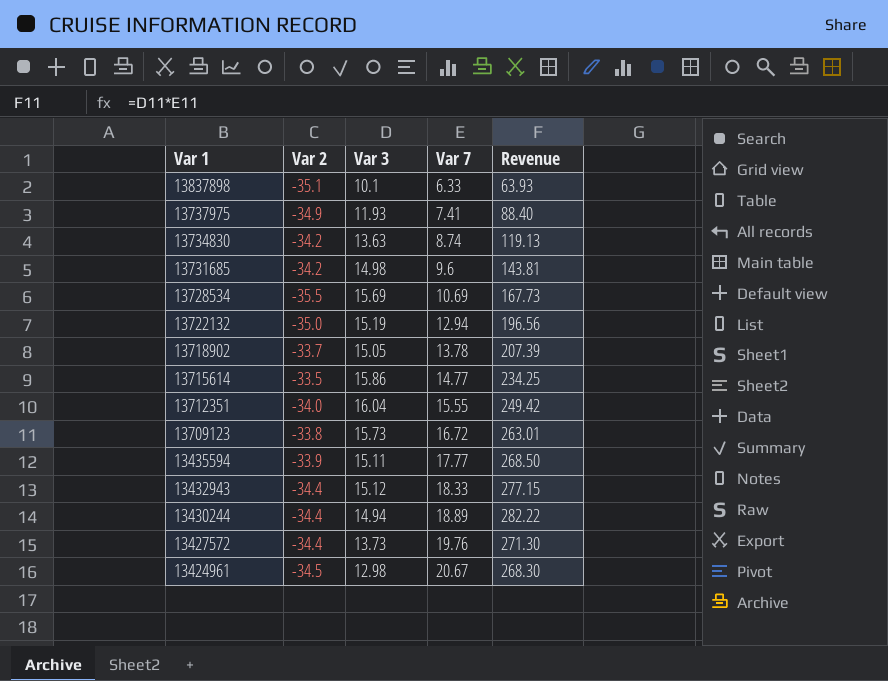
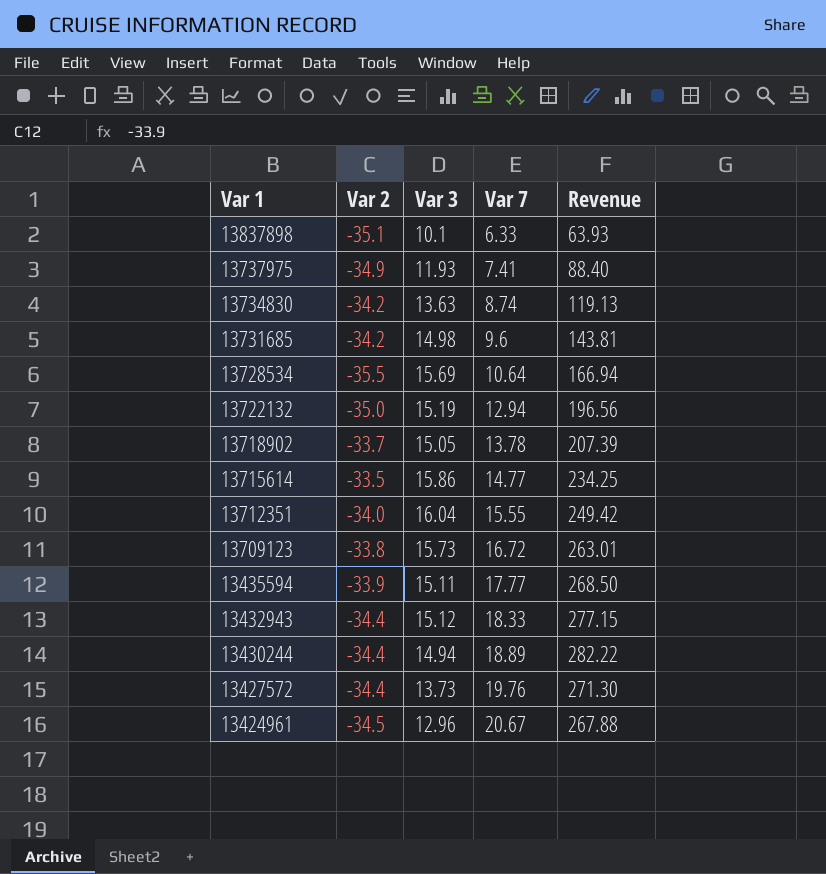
13728534 | Var 7: 10.69 -> 10.64
13728534 | Revenue: 167.73 -> 166.94
13424961 | Var 3: 12.98 -> 12.96
13424961 | Revenue: 268.30 -> 267.88

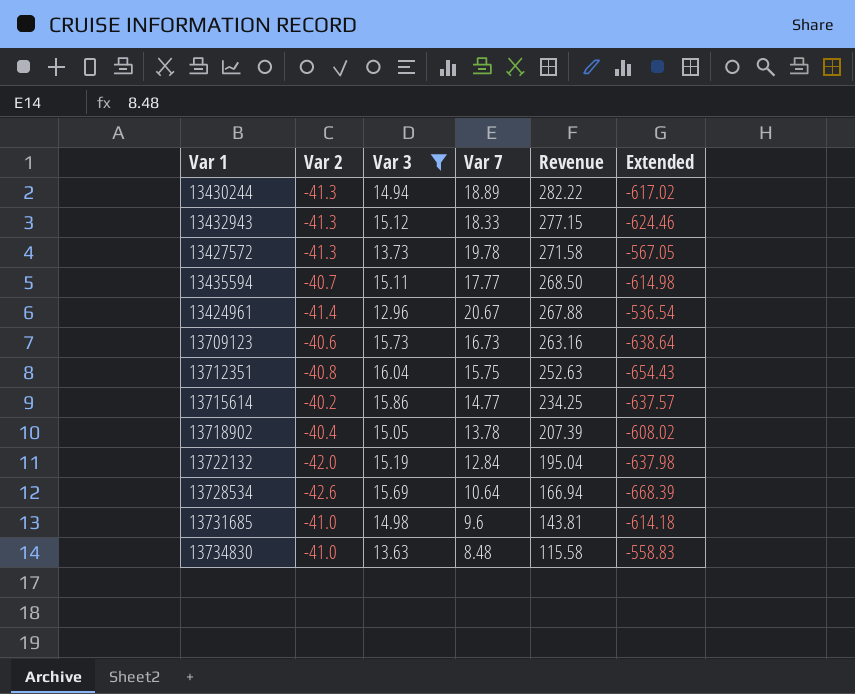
filter: none -> Var 3 >= 12.96
row order: Var 1 descending -> Revenue descending
column Extended | formula: none -> [Var 2] * [Var 3]
13430244 | Var 2: -34.4 -> -41.3
13432943 | Var 2: -34.4 -> -41.3
13427572 | Var 2: -34.4 -> -41.3
13427572 | Var 7: 19.76 -> 19.78
13427572 | Revenue: 271.30 -> 271.58
13435594 | Var 2: -33.9 -> -40.7
13424961 | Var 2: -34.5 -> -41.4
13709123 | Var 2: -33.8 -> -40.6
13709123 | Var 7: 16.72 -> 16.73
13709123 | Revenue: 263.01 -> 263.16
13712351 | Var 2: -34.0 -> -40.8
13712351 | Var 7: 15.55 -> 15.75
13712351 | Revenue: 249.42 -> 252.63
13715614 | Var 2: -33.5 -> -40.2
13718902 | Var 2: -33.7 -> -40.4
13722132 | Var 2: -35.0 -> -42.0
13722132 | Var 7: 12.94 -> 12.84
13722132 | Revenue: 196.56 -> 195.04
13728534 | Var 2: -35.5 -> -42.6
13731685 | Var 2: -34.2 -> -41.0
13734830 | Var 2: -34.2 -> -41.0
13734830 | Var 7: 8.74 -> 8.48
13734830 | Revenue: 119.13 -> 115.58

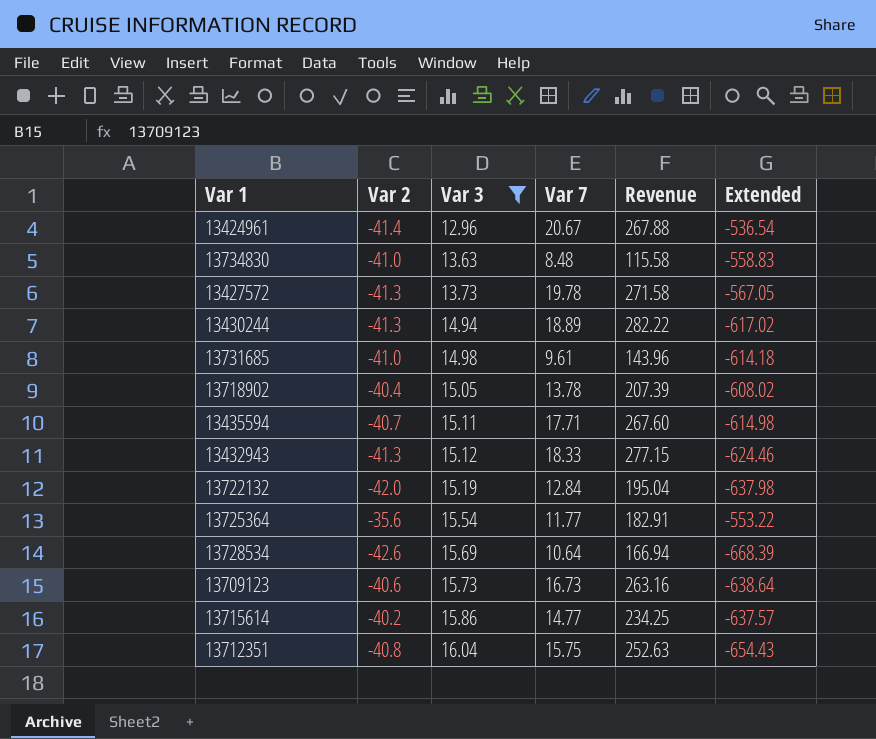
row order: Revenue descending -> Var 3 ascending
13731685 | Var 7: 9.6 -> 9.61
13731685 | Revenue: 143.81 -> 143.96
13435594 | Var 7: 17.77 -> 17.71
13435594 | Revenue: 268.50 -> 267.60
row 13725364: none -> -35.6 | 15.54 | 11.77 | 182.91 | -553.22

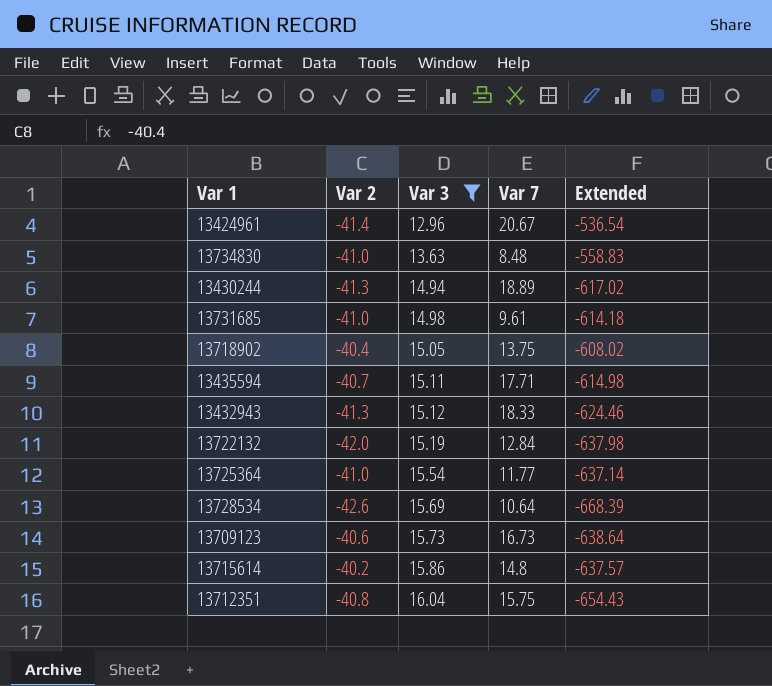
column Revenue | formula: [Var 3] * [Var 7] -> none
row 13427572: -41.3 | 13.73 | 19.78 | 271.58 | -567.05 -> none
13718902 | Var 7: 13.78 -> 13.75
13725364 | Var 2: -35.6 -> -41.0
13725364 | Extended: -553.22 -> -637.14
13715614 | Var 7: 14.77 -> 14.8

